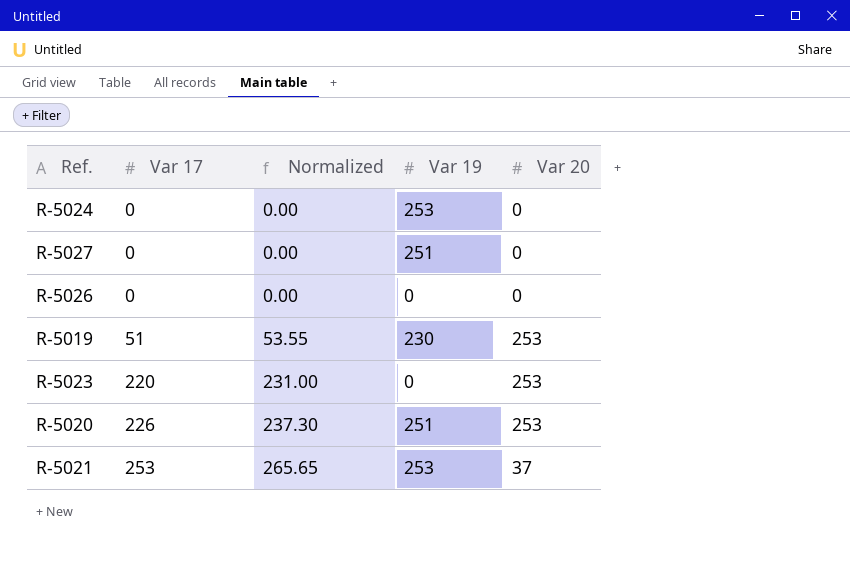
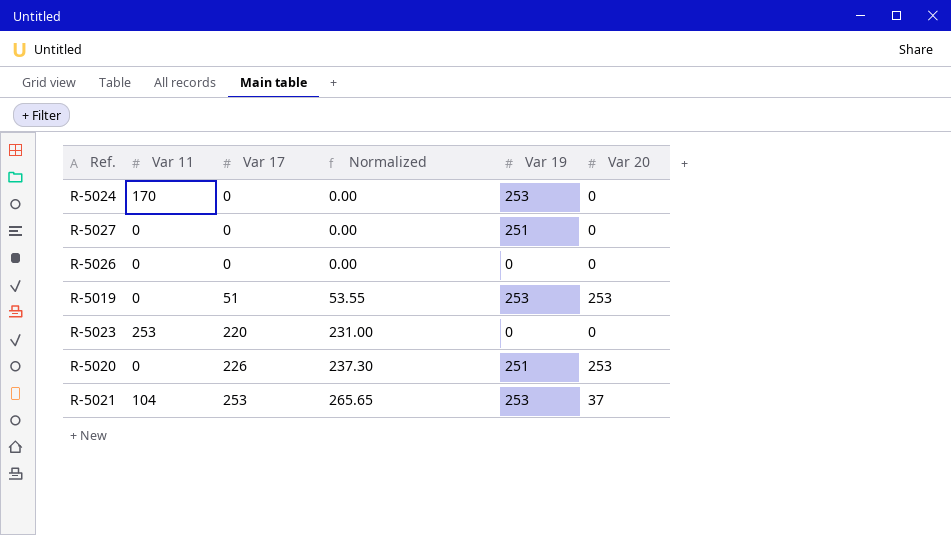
column Var 11 | position: none -> 2
R-5019 | Var 19: 230 -> 253
R-5023 | Var 20: 253 -> 0

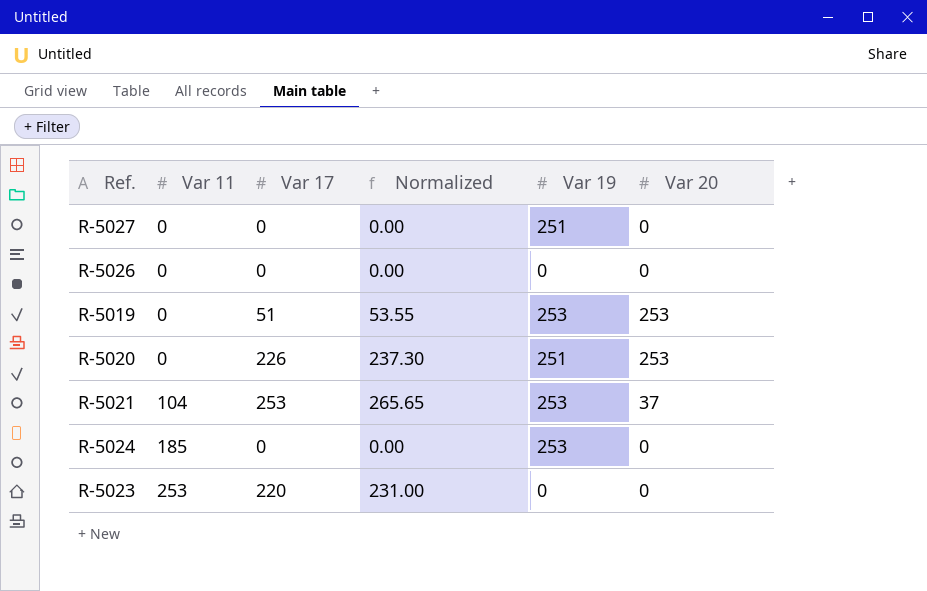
row order: Var 17 ascending -> Var 11 ascending
R-5024 | Var 11: 170 -> 185

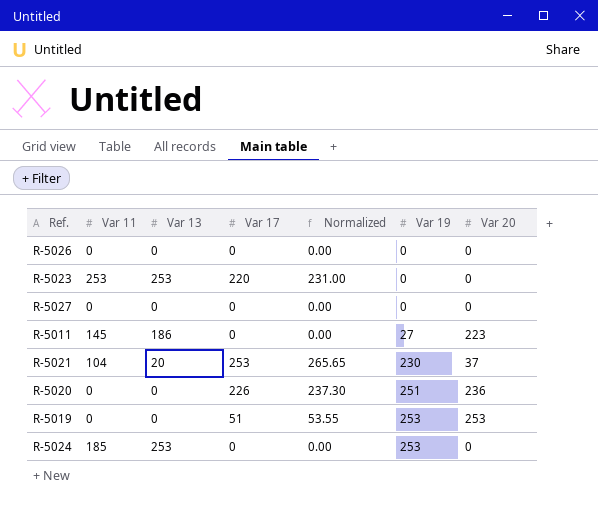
row order: Var 11 ascending -> Var 19 ascending
column Var 13 | position: none -> 3
R-5027 | Var 19: 251 -> 0
row R-5011: none -> 145 | 186 | 0 | 0.00 | 27 | 223
R-5021 | Var 19: 253 -> 230
R-5020 | Var 20: 253 -> 236

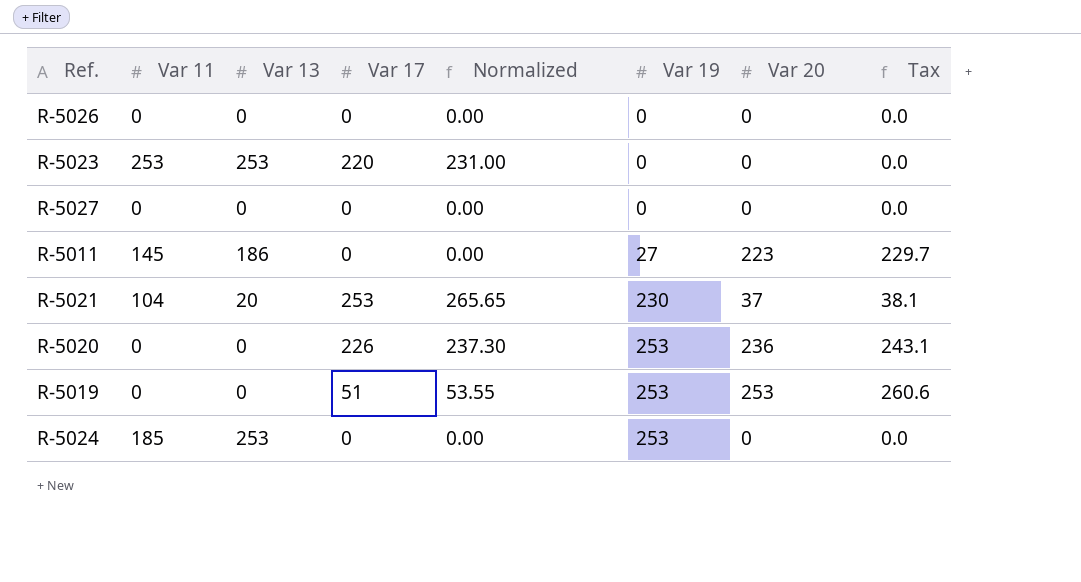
column Tax | formula: none -> [Var 20] * 1.03
R-5020 | Var 19: 251 -> 253

